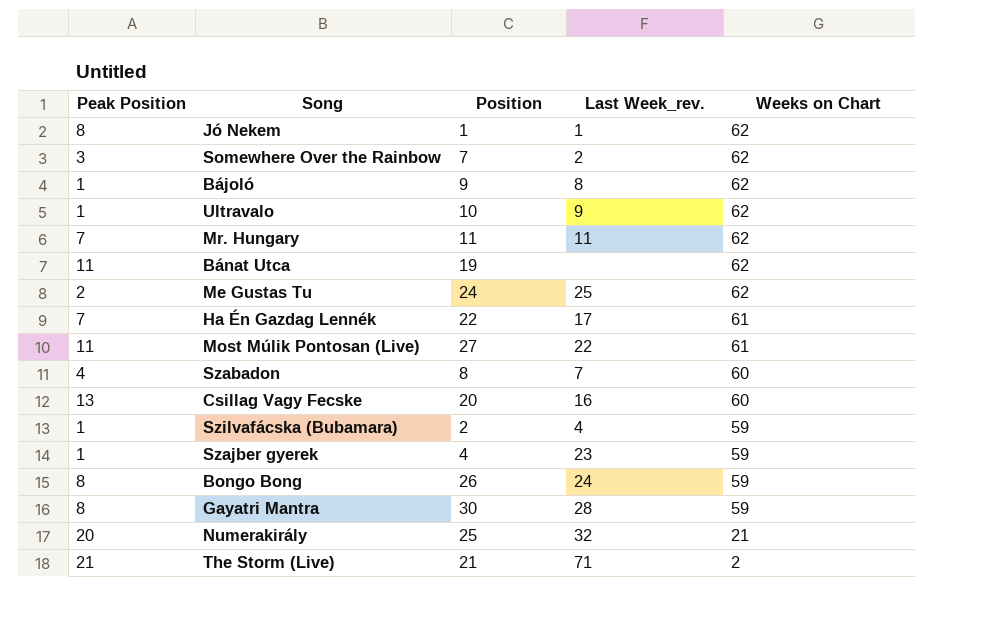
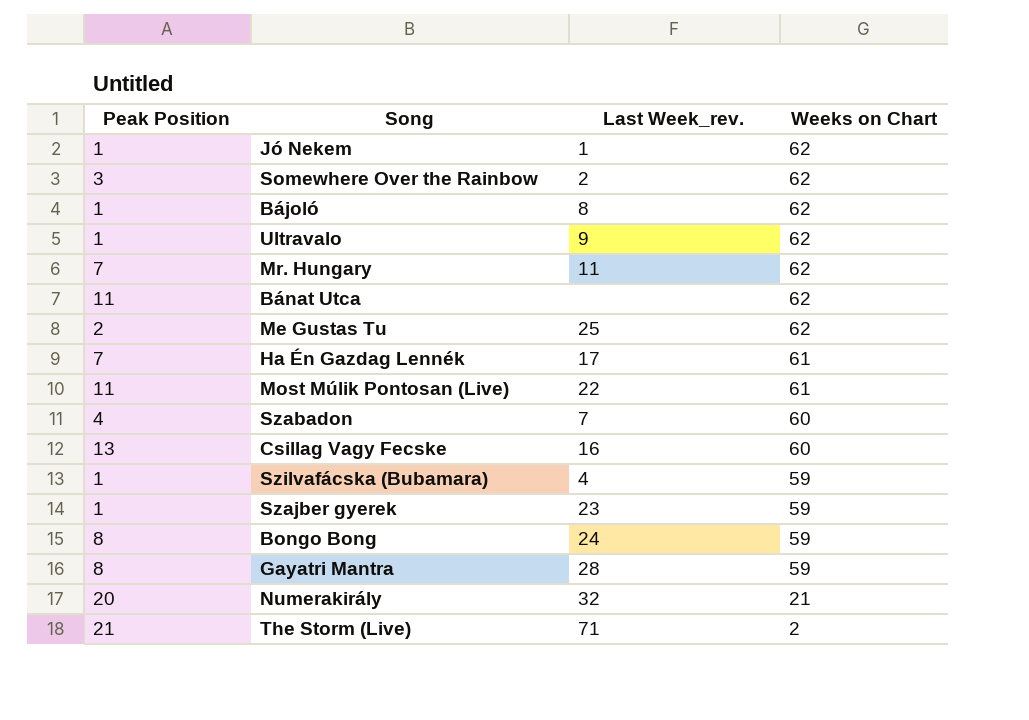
column Position | position: 3 -> none
Jó Nekem | Peak Position: 8 -> 1

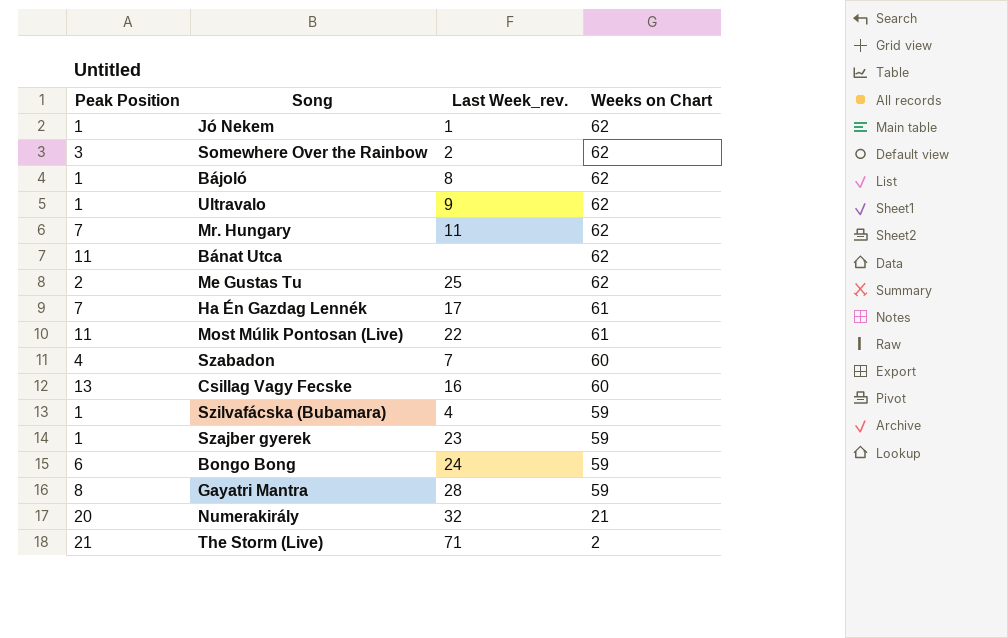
Bongo Bong | Peak Position: 8 -> 6

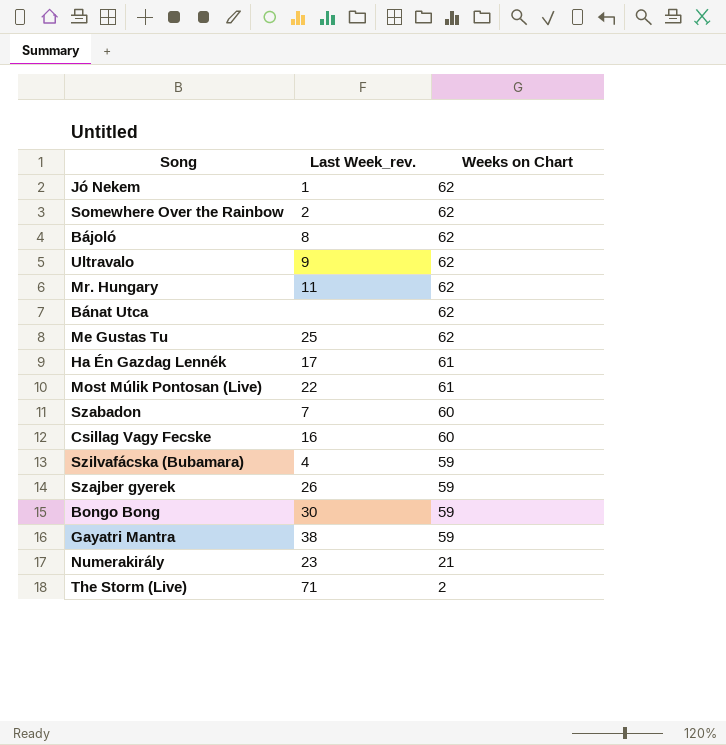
column Peak Position | position: 1 -> none
Szajber gyerek | Last Week_rev.: 23 -> 26
Bongo Bong | Last Week_rev.: 24 -> 30
Gayatri Mantra | Last Week_rev.: 28 -> 38
Numerakirály | Last Week_rev.: 32 -> 23

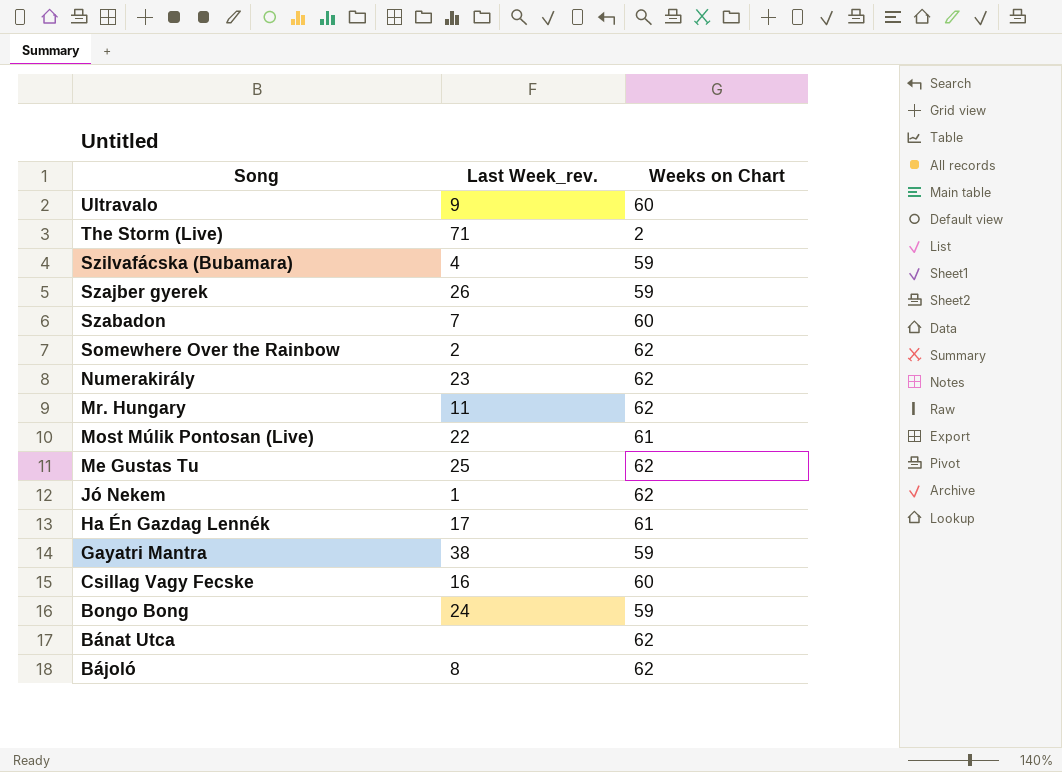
row order: Weeks on Chart descending -> Song descending
Ultravalo | Weeks on Chart: 62 -> 60
Numerakirály | Weeks on Chart: 21 -> 62
Bongo Bong | Last Week_rev.: 30 -> 24

